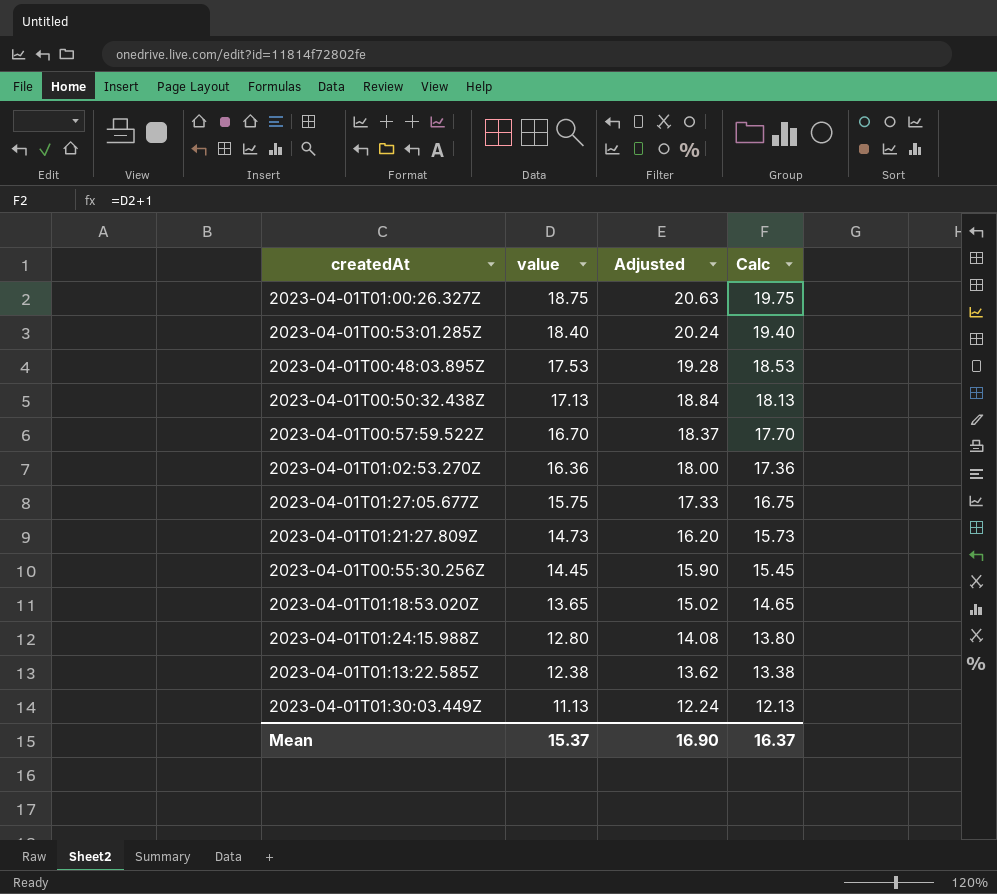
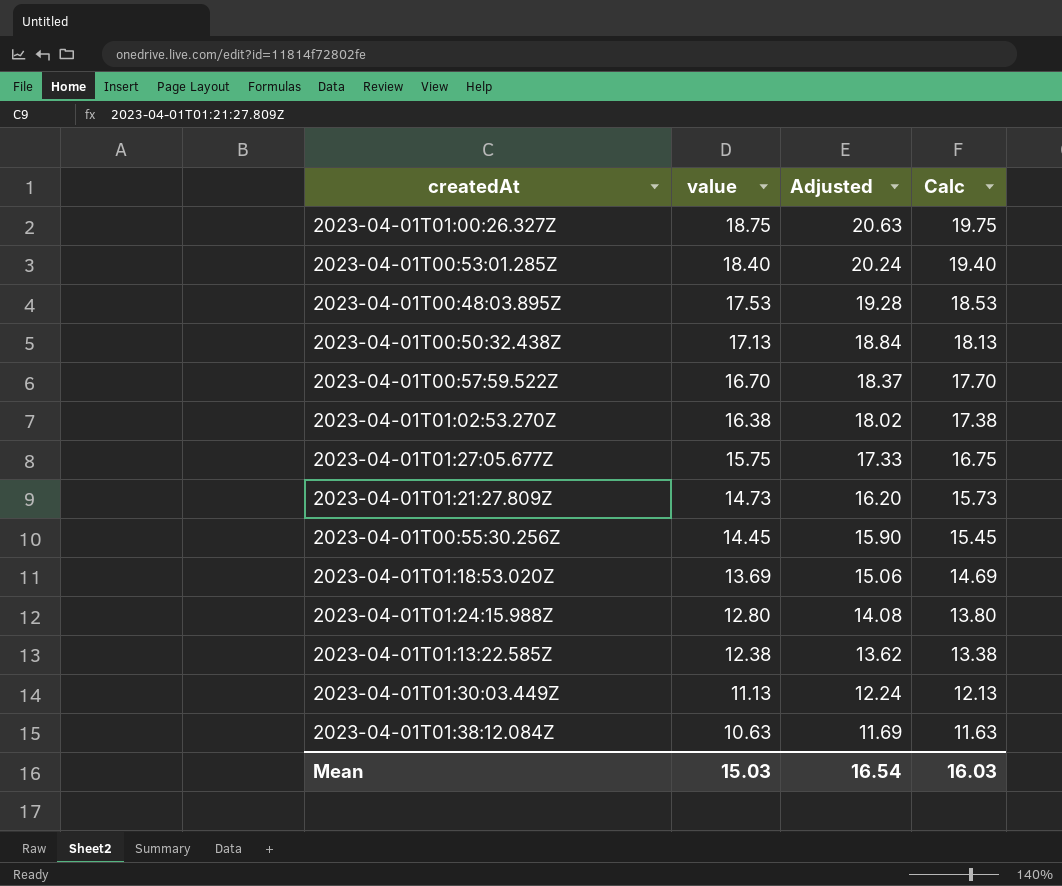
2023-04-01T01:02:53.270Z | value: 16.36 -> 16.38
2023-04-01T01:02:53.270Z | Adjusted: 18.00 -> 18.02
2023-04-01T01:02:53.270Z | Calc: 17.36 -> 17.38
2023-04-01T01:18:53.020Z | value: 13.65 -> 13.69
2023-04-01T01:18:53.020Z | Adjusted: 15.02 -> 15.06
2023-04-01T01:18:53.020Z | Calc: 14.65 -> 14.69
row 2023-04-01T01:38:12.084Z: none -> 10.63 | 11.69 | 11.63
Mean | value: 15.37 -> 15.03
Mean | Adjusted: 16.90 -> 16.54
Mean | Calc: 16.37 -> 16.03

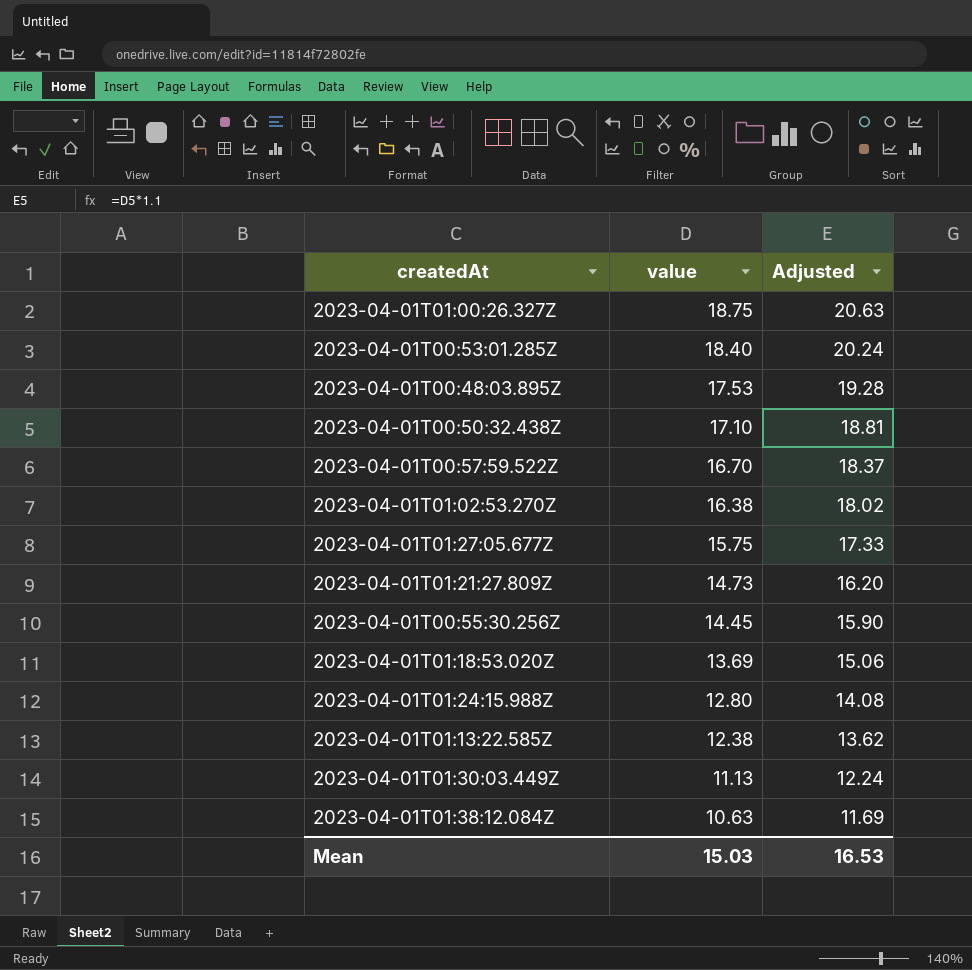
column Calc | formula: [value] + 1 -> none
2023-04-01T00:50:32.438Z | value: 17.13 -> 17.10
2023-04-01T00:50:32.438Z | Adjusted: 18.84 -> 18.81
Mean | Adjusted: 16.54 -> 16.53

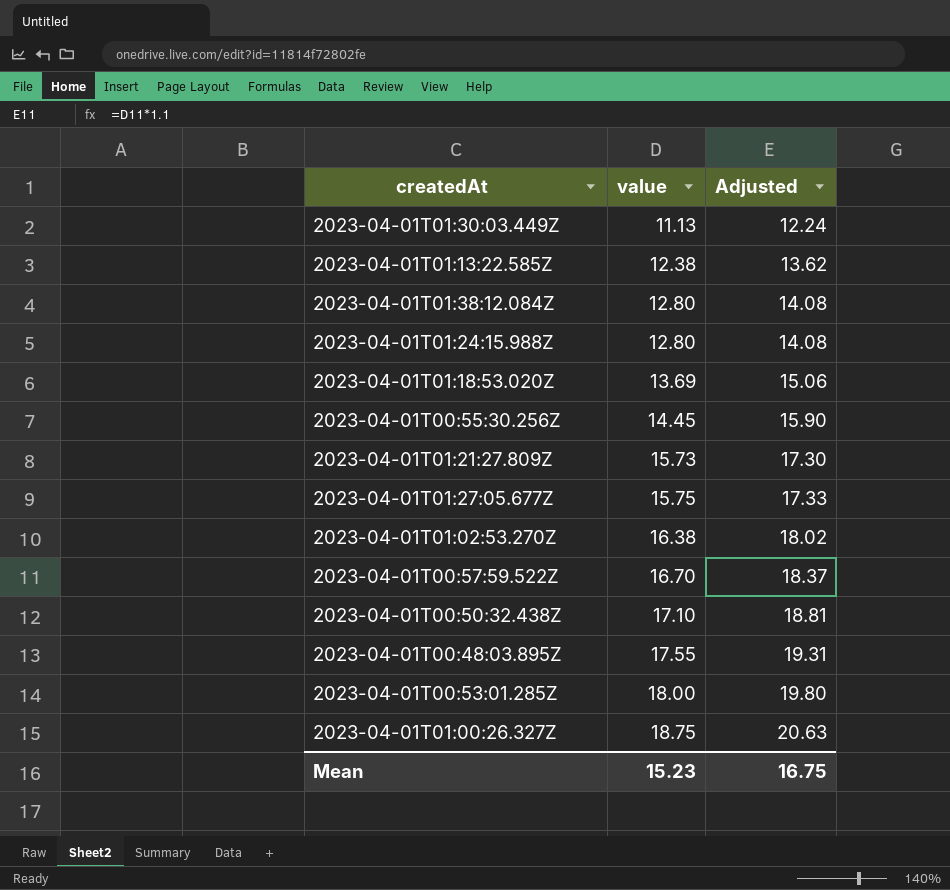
row order: value descending -> value ascending
2023-04-01T01:38:12.084Z | value: 10.63 -> 12.80
2023-04-01T01:38:12.084Z | Adjusted: 11.69 -> 14.08
2023-04-01T01:21:27.809Z | value: 14.73 -> 15.73
2023-04-01T01:21:27.809Z | Adjusted: 16.20 -> 17.30
2023-04-01T00:48:03.895Z | value: 17.53 -> 17.55
2023-04-01T00:48:03.895Z | Adjusted: 19.28 -> 19.31
2023-04-01T00:53:01.285Z | value: 18.40 -> 18.00
2023-04-01T00:53:01.285Z | Adjusted: 20.24 -> 19.80
Mean | value: 15.03 -> 15.23
Mean | Adjusted: 16.53 -> 16.75

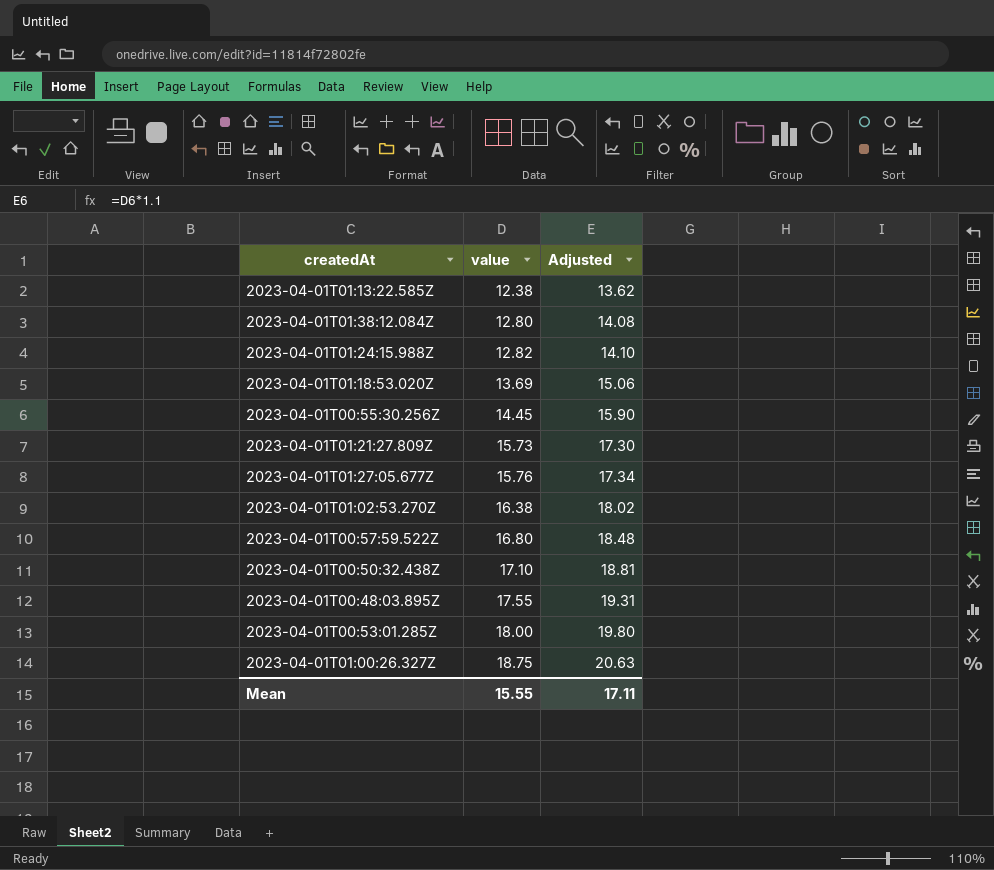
row 2023-04-01T01:30:03.449Z: 11.13 | 12.24 -> none
2023-04-01T01:24:15.988Z | value: 12.80 -> 12.82
2023-04-01T01:24:15.988Z | Adjusted: 14.08 -> 14.10
2023-04-01T01:27:05.677Z | value: 15.75 -> 15.76
2023-04-01T01:27:05.677Z | Adjusted: 17.33 -> 17.34
2023-04-01T00:57:59.522Z | value: 16.70 -> 16.80
2023-04-01T00:57:59.522Z | Adjusted: 18.37 -> 18.48
Mean | value: 15.23 -> 15.55
Mean | Adjusted: 16.75 -> 17.11

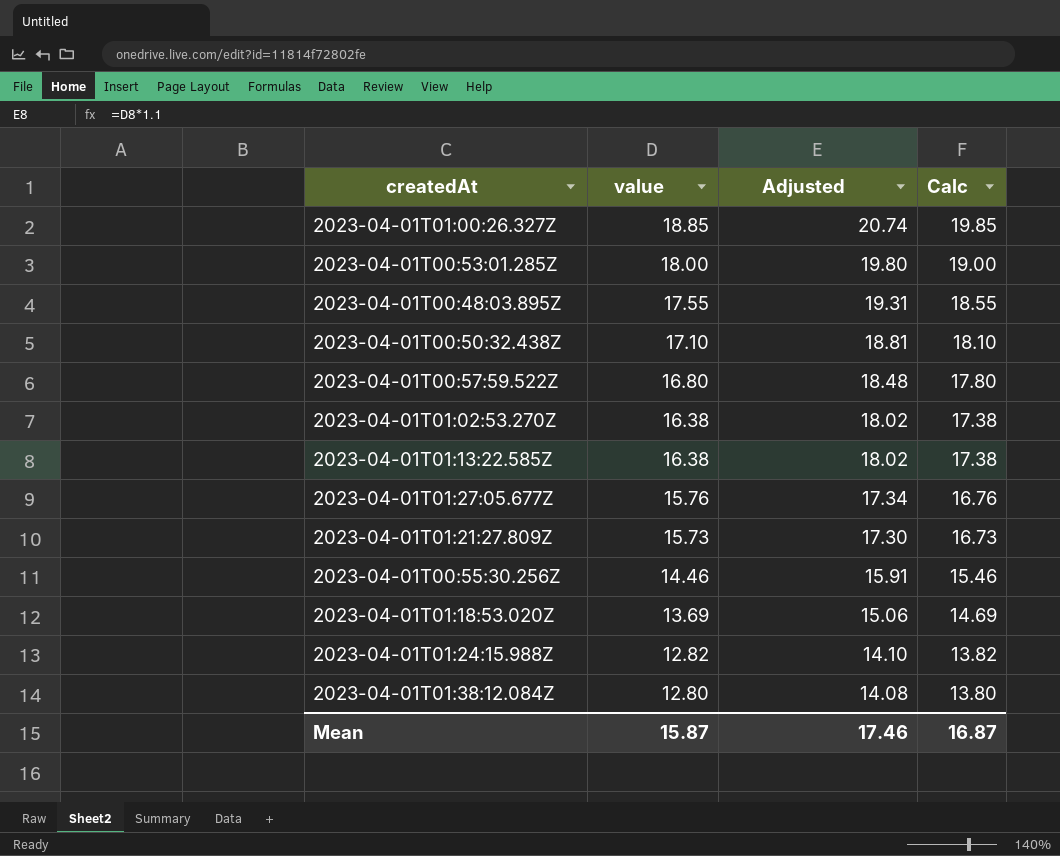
row order: value ascending -> value descending
column Calc | formula: none -> [value] + 1
2023-04-01T01:00:26.327Z | value: 18.75 -> 18.85
2023-04-01T01:00:26.327Z | Adjusted: 20.63 -> 20.74
2023-04-01T01:13:22.585Z | value: 12.38 -> 16.38
2023-04-01T01:13:22.585Z | Adjusted: 13.62 -> 18.02
2023-04-01T00:55:30.256Z | value: 14.45 -> 14.46
2023-04-01T00:55:30.256Z | Adjusted: 15.90 -> 15.91
Mean | value: 15.55 -> 15.87
Mean | Adjusted: 17.11 -> 17.46

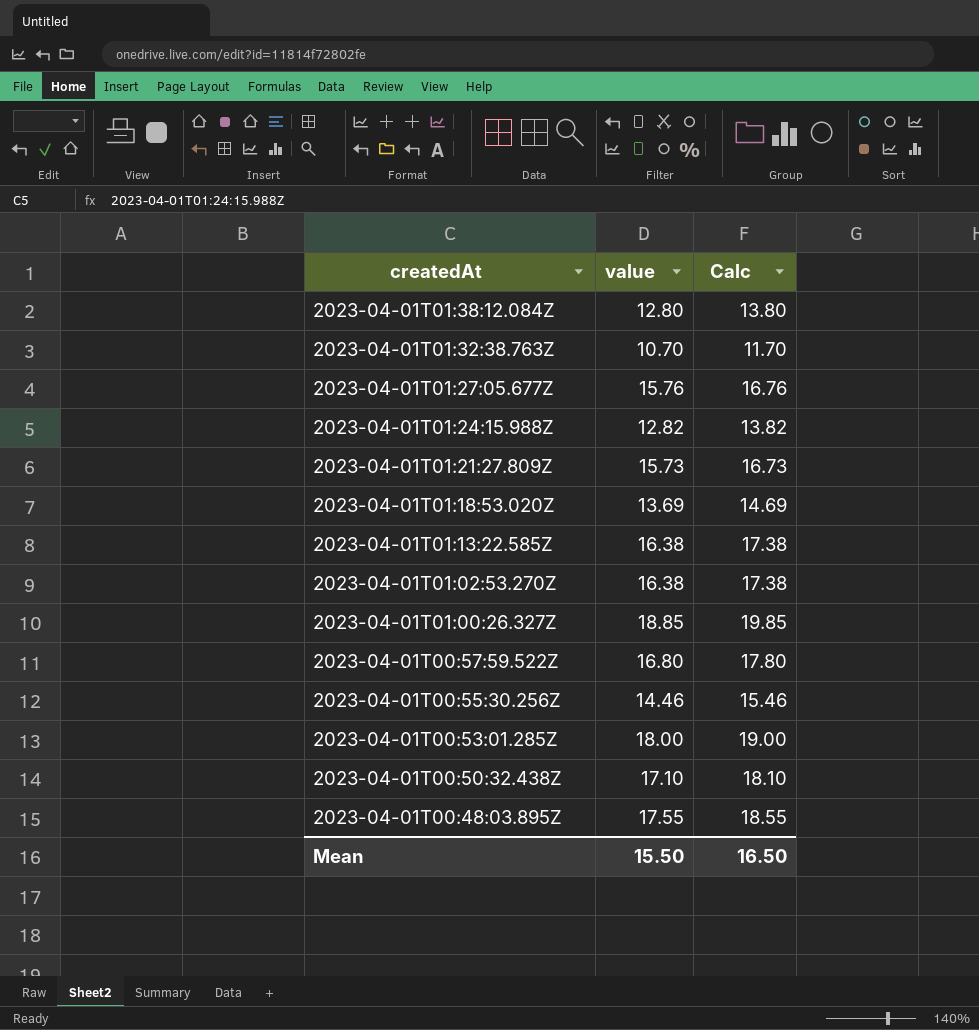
row order: value descending -> createdAt descending
column Adjusted | formula: [value] * 1.1 -> none
row 2023-04-01T01:32:38.763Z: none -> 10.70 | 11.70
Mean | value: 15.87 -> 15.50
Mean | Calc: 16.87 -> 16.50

